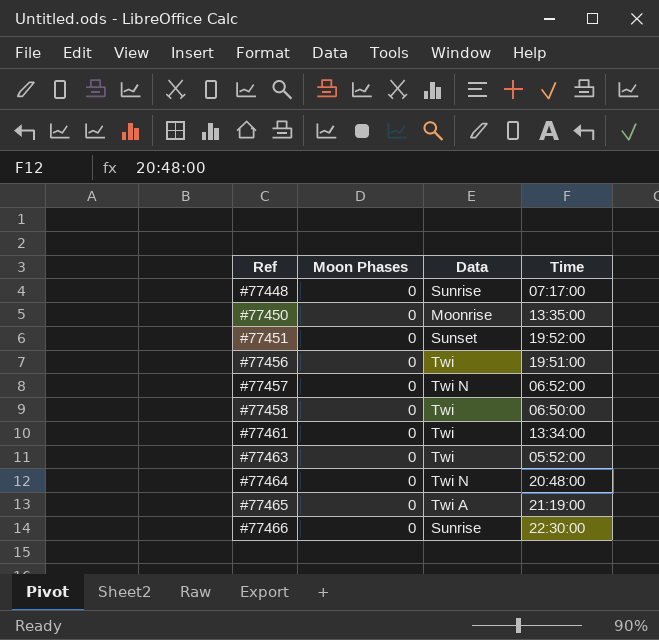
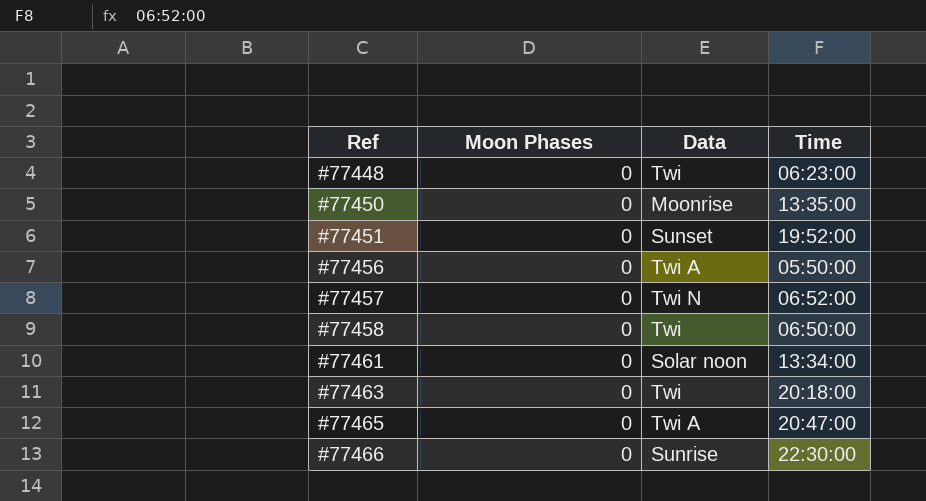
row #77464: 0 | Twi N | 20:48:00 -> none
#77448 | Data: Sunrise -> Twi
#77448 | Time: 07:17:00 -> 06:23:00
#77456 | Data: Twi -> Twi A
#77456 | Time: 19:51:00 -> 05:50:00
#77461 | Data: Twi -> Solar noon
#77463 | Time: 05:52:00 -> 20:18:00
#77465 | Time: 21:19:00 -> 20:47:00

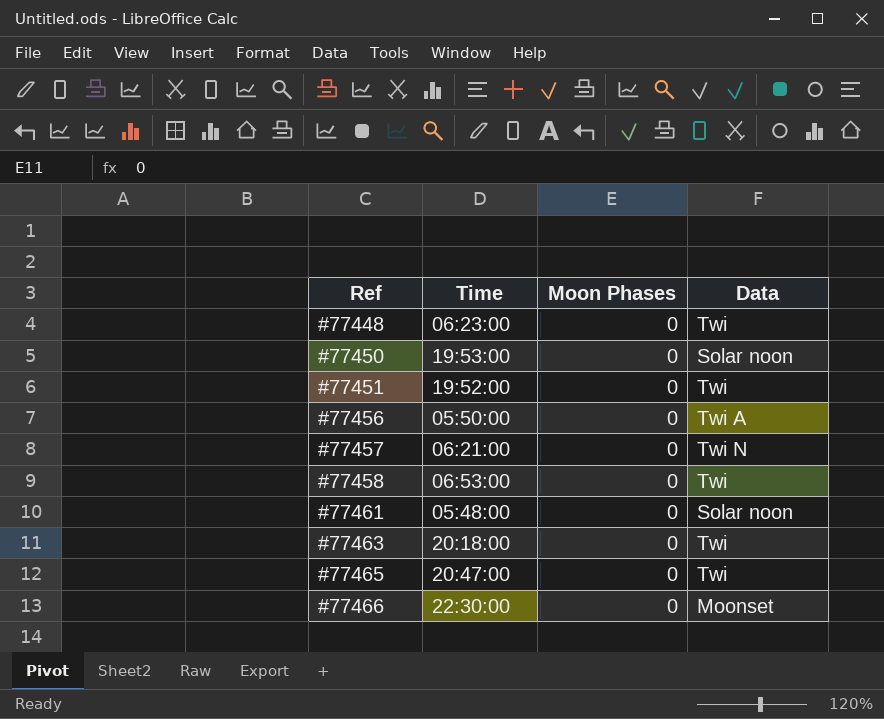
column Time | position: 4 -> 2
#77450 | Time: 13:35:00 -> 19:53:00
#77450 | Data: Moonrise -> Solar noon
#77451 | Data: Sunset -> Twi
#77457 | Time: 06:52:00 -> 06:21:00
#77458 | Time: 06:50:00 -> 06:53:00
#77461 | Time: 13:34:00 -> 05:48:00
#77465 | Data: Twi A -> Twi
#77466 | Data: Sunrise -> Moonset

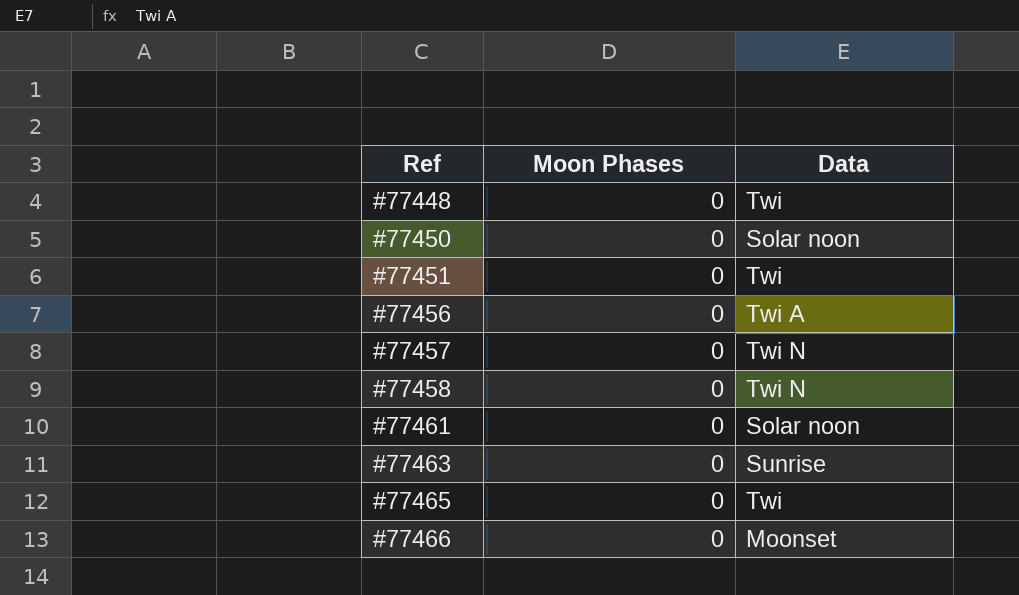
column Time | position: 2 -> none
#77458 | Data: Twi -> Twi N
#77463 | Data: Twi -> Sunrise

